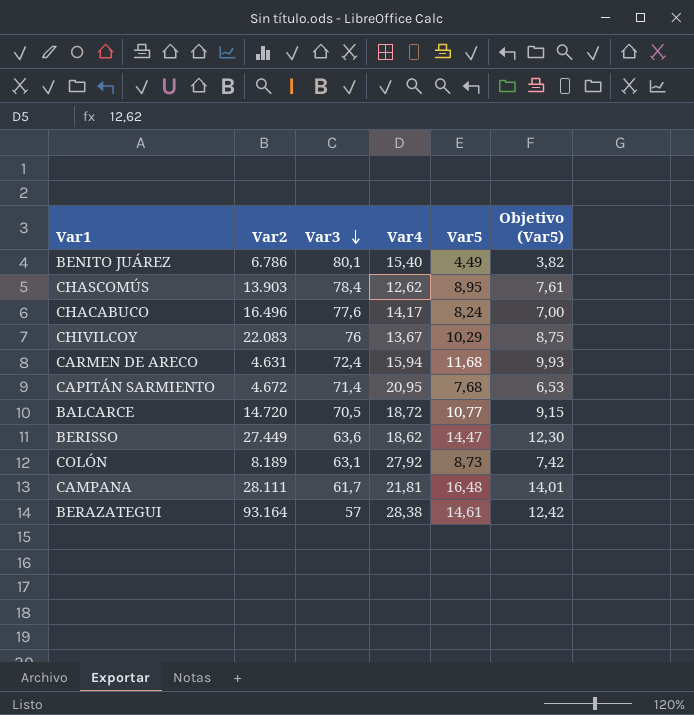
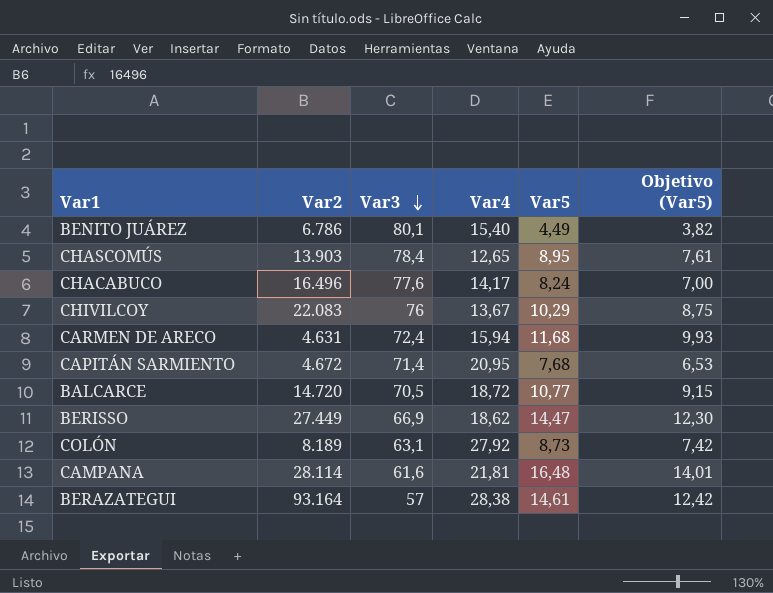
CHASCOMÚS | Var4: 12,62 -> 12,65
BERISSO | Var3: 63,6 -> 66,9
CAMPANA | Var2: 28.111 -> 28.114
CAMPANA | Var3: 61,7 -> 61,6

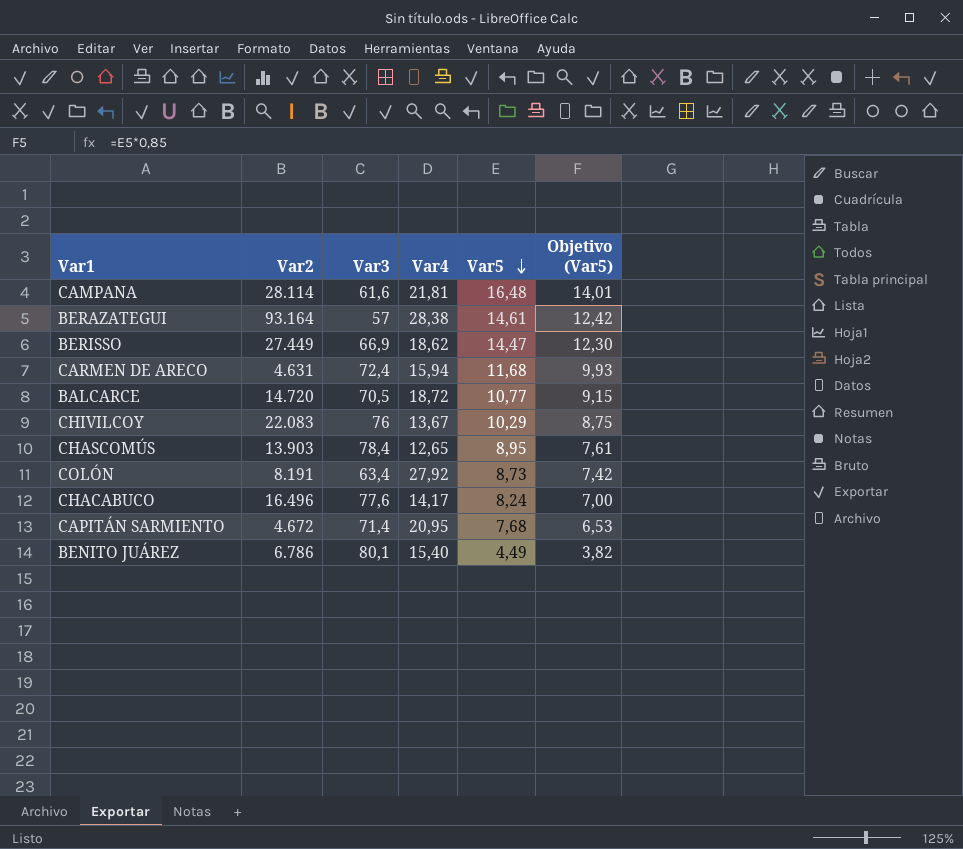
row order: Var3 descending -> Var5 descending
COLÓN | Var2: 8.189 -> 8.191
COLÓN | Var3: 63,1 -> 63,4

